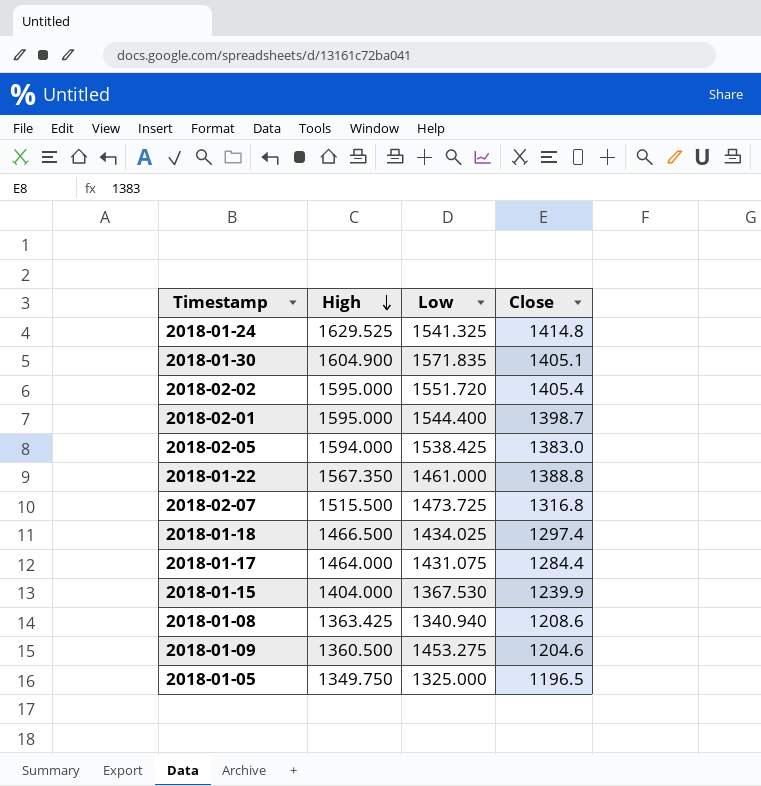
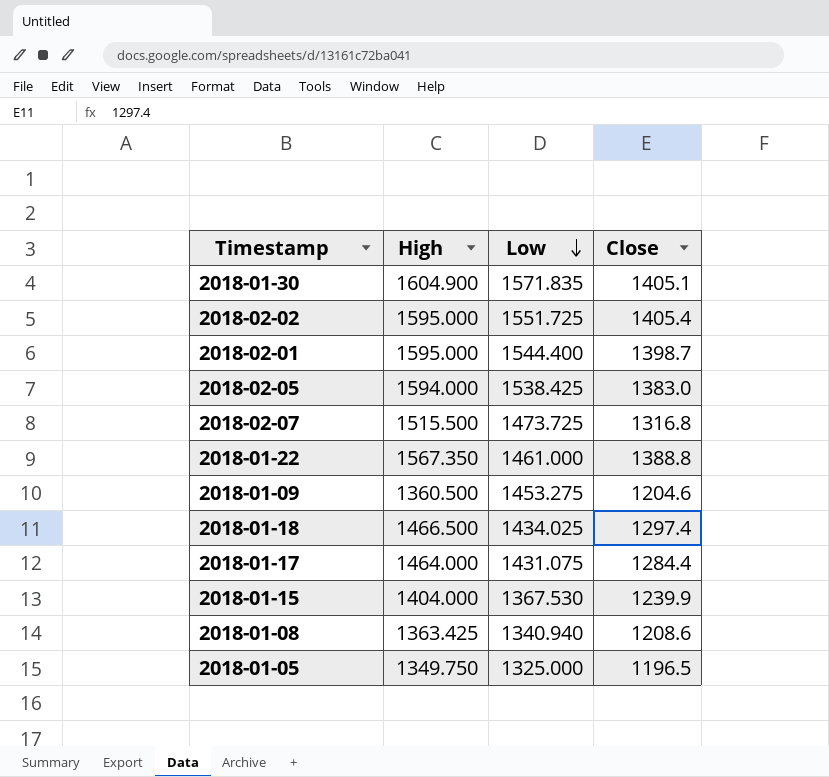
row order: High descending -> Low descending
row 2018-01-24: 1629.525 | 1541.325 | 1414.8 -> none
2018-02-02 | Low: 1551.720 -> 1551.725

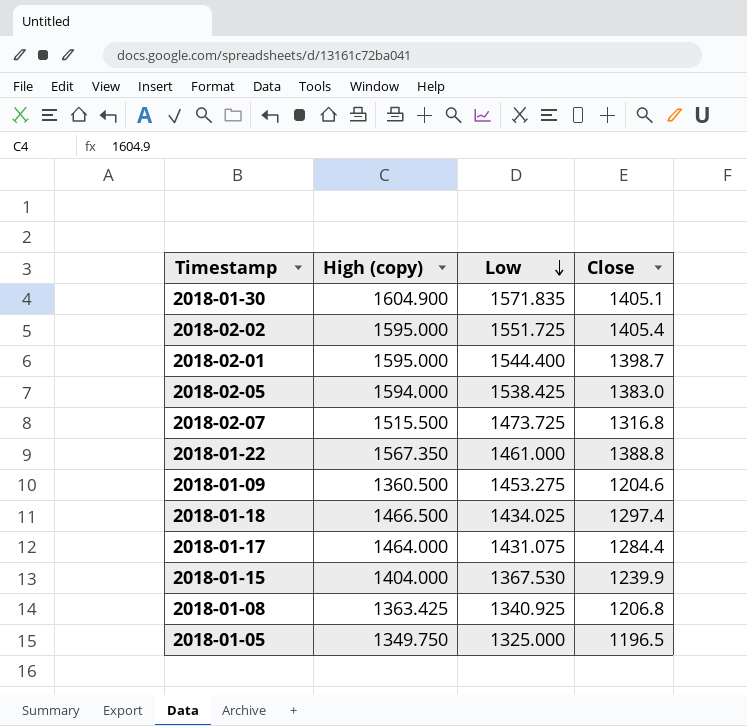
column name: High -> High (copy)
2018-01-08 | Low: 1340.940 -> 1340.925
2018-01-08 | Close: 1208.6 -> 1206.8

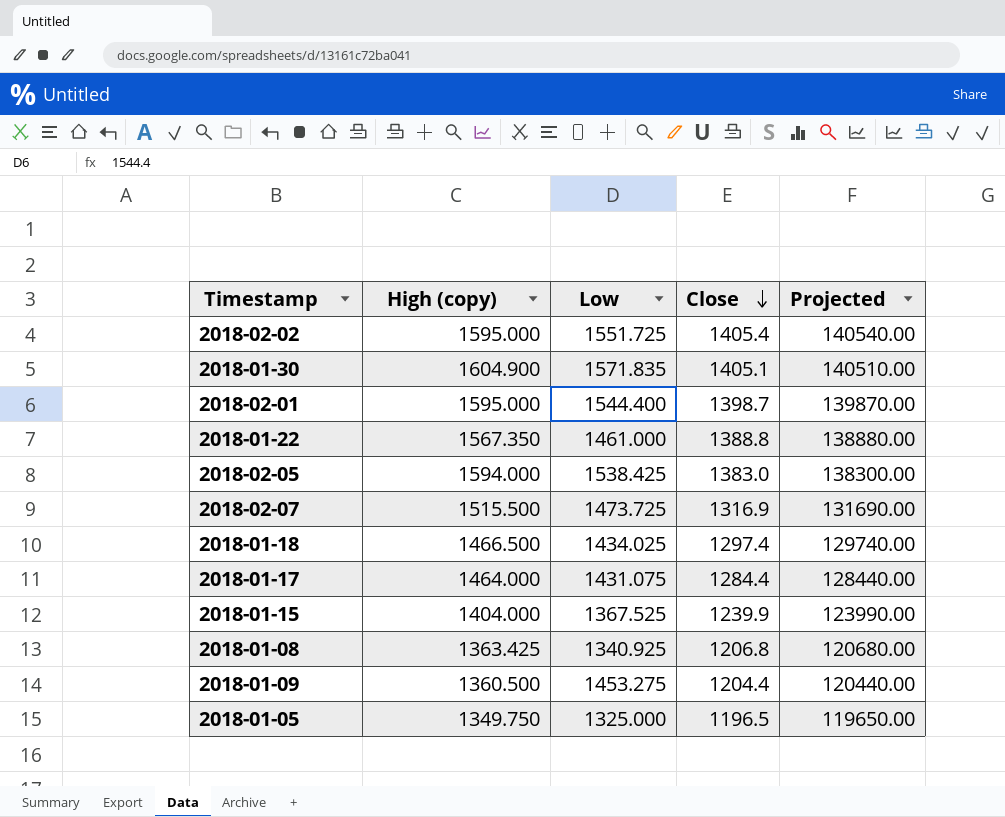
row order: Low descending -> Close descending
column Projected | formula: none -> [Close] * 100
2018-02-07 | Close: 1316.8 -> 1316.9
2018-01-15 | Low: 1367.530 -> 1367.525
2018-01-09 | Close: 1204.6 -> 1204.4

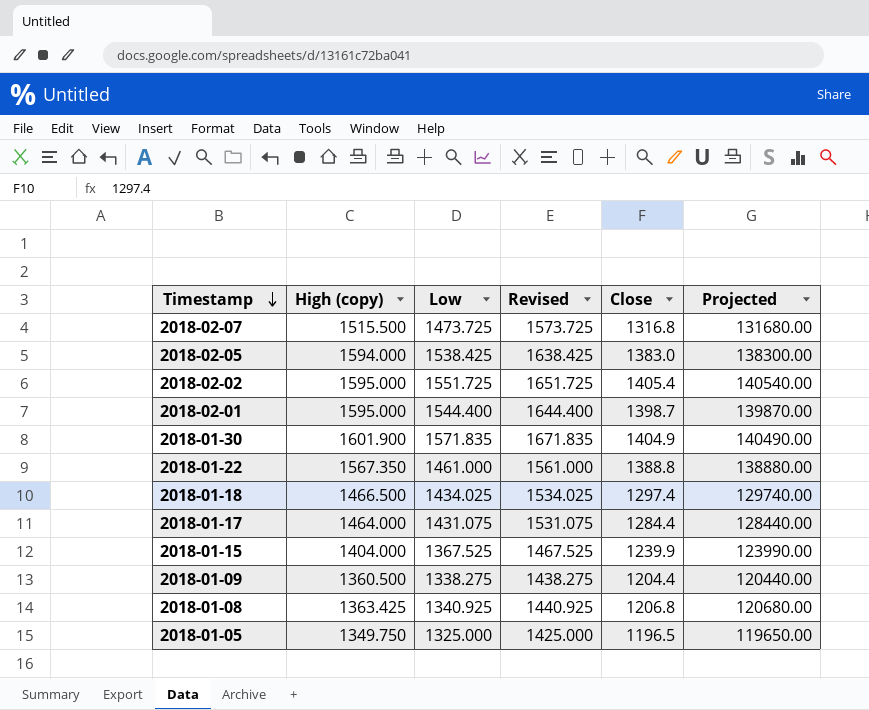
row order: Close descending -> Timestamp descending
column Revised | formula: none -> [Low] + 100
2018-02-07 | Close: 1316.9 -> 1316.8
2018-02-07 | Projected: 131690.00 -> 131680.00
2018-01-30 | High (copy): 1604.900 -> 1601.900
2018-01-30 | Close: 1405.1 -> 1404.9
2018-01-30 | Projected: 140510.00 -> 140490.00
2018-01-09 | Low: 1453.275 -> 1338.275

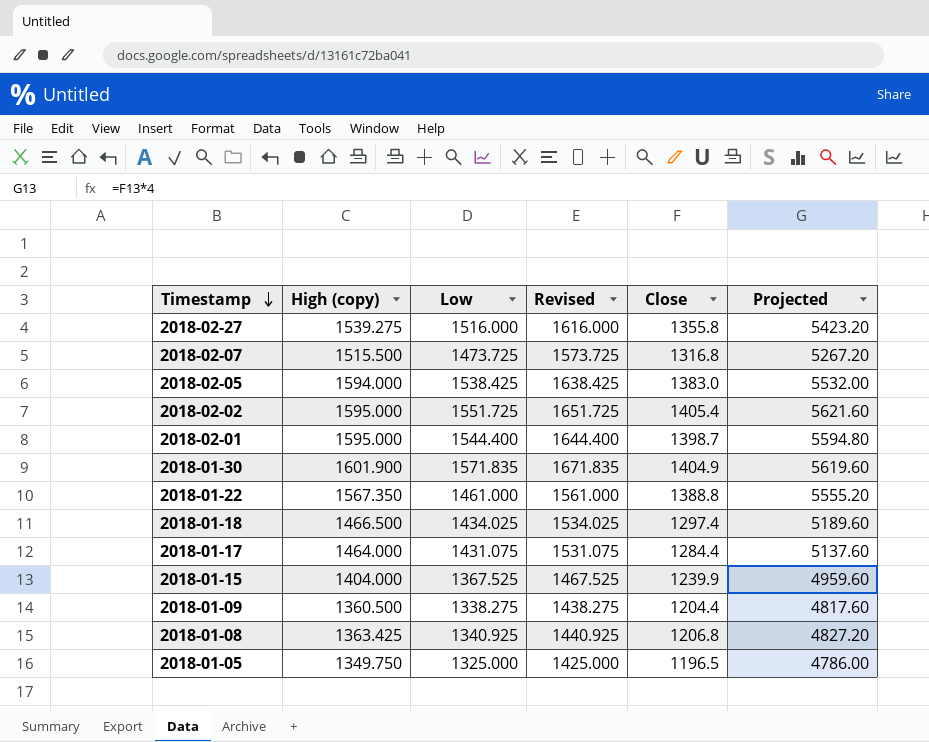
column Projected | formula: [Close] * 100 -> [Close] * 4
row 2018-02-27: none -> 1539.275 | 1516.000 | 1616.000 | 1355.8 | 5423.20

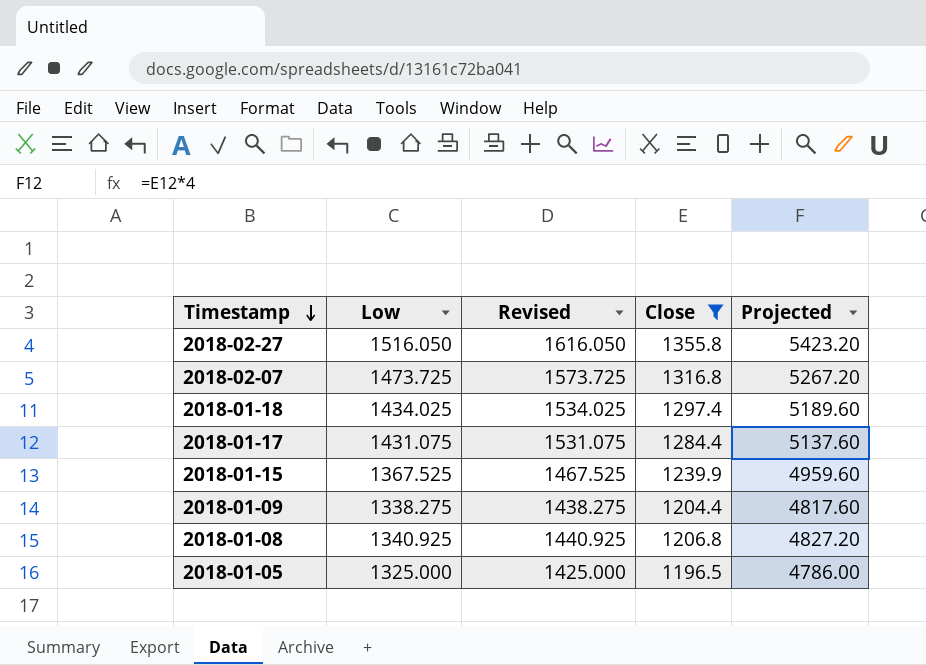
filter: none -> Close <= 1355.8
column High (copy) | position: 2 -> none
2018-02-27 | Low: 1516.000 -> 1516.050
2018-02-27 | Revised: 1616.000 -> 1616.050

